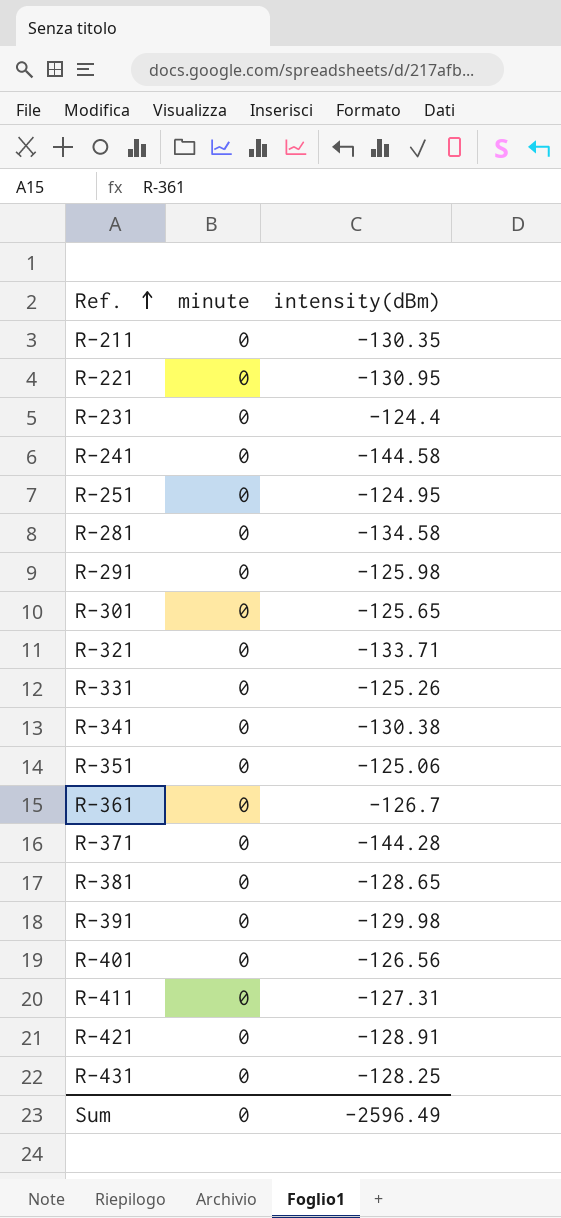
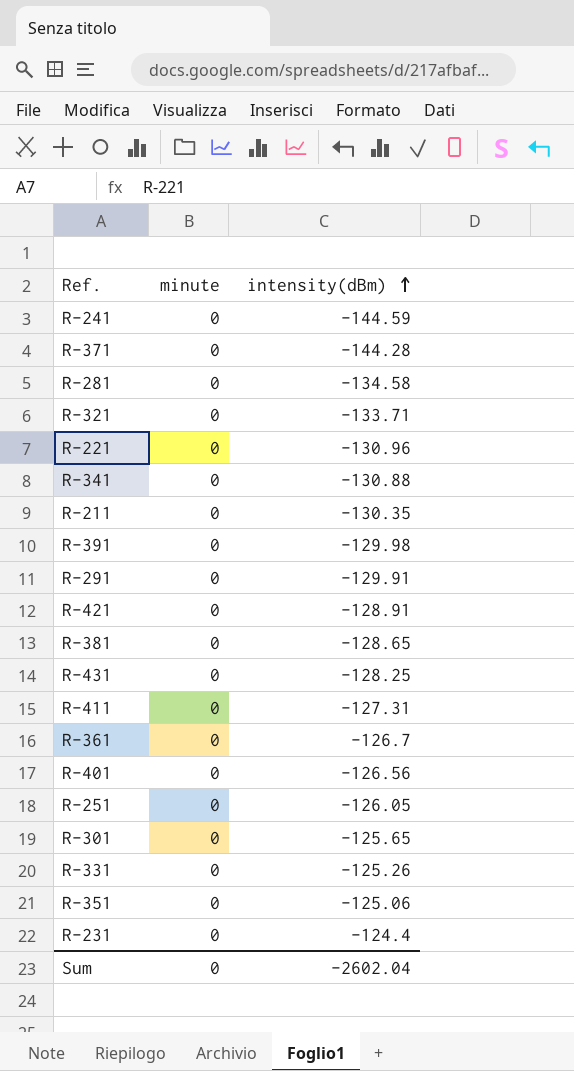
row order: Ref. ascending -> intensity(dBm) ascending
R-241 | intensity(dBm): -144.58 -> -144.59
R-221 | intensity(dBm): -130.95 -> -130.96
R-341 | intensity(dBm): -130.38 -> -130.88
R-291 | intensity(dBm): -125.98 -> -129.91
R-251 | intensity(dBm): -124.95 -> -126.05
Sum | intensity(dBm): -2596.49 -> -2602.04

